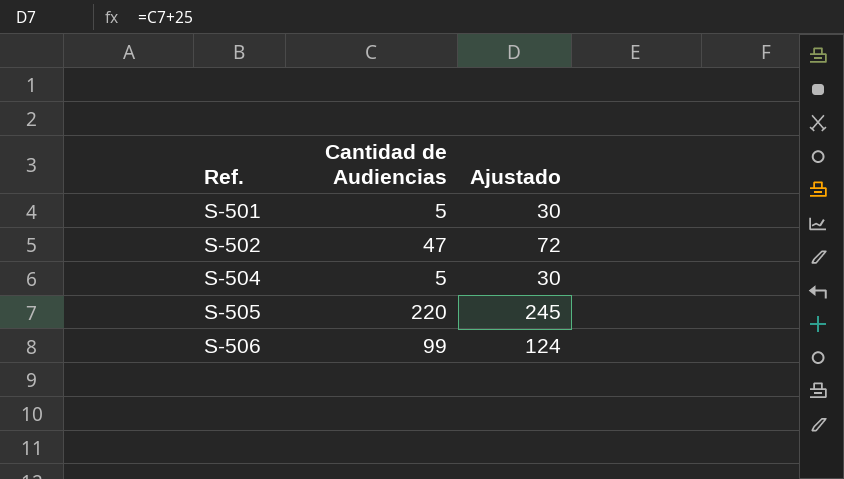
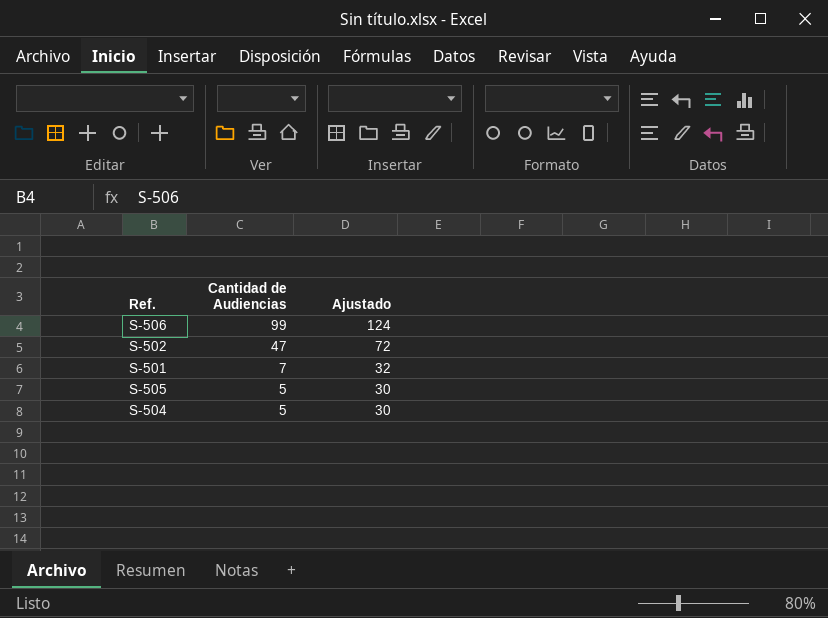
row order: Ref. ascending -> Cantidad de Audiencias descending
S-501 | Cantidad de Audiencias: 5 -> 7
S-501 | Ajustado: 30 -> 32
S-505 | Cantidad de Audiencias: 220 -> 5
S-505 | Ajustado: 245 -> 30

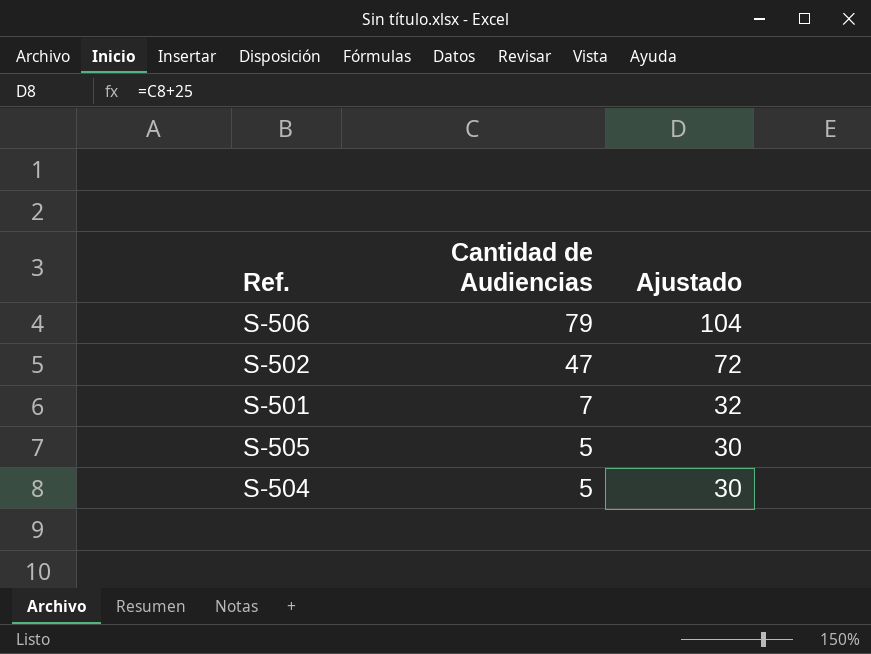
S-506 | Cantidad de Audiencias: 99 -> 79
S-506 | Ajustado: 124 -> 104

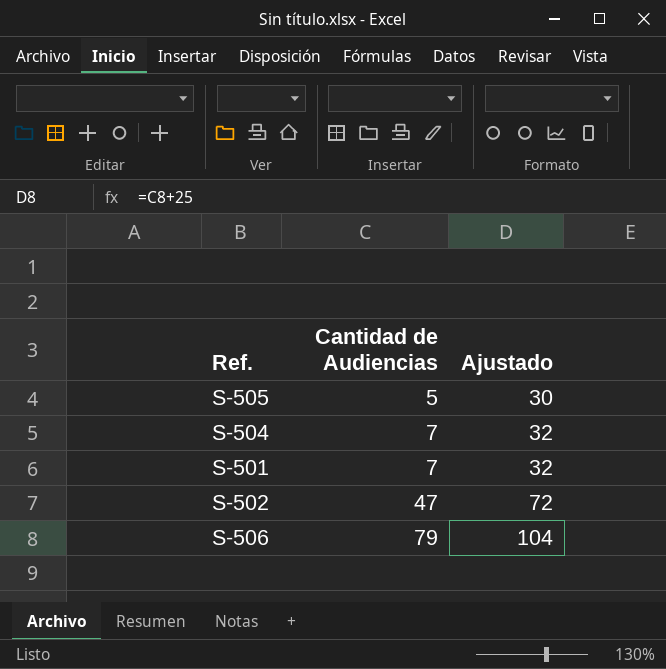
row order: Cantidad de Audiencias descending -> Cantidad de Audiencias ascending
S-504 | Cantidad de Audiencias: 5 -> 7
S-504 | Ajustado: 30 -> 32

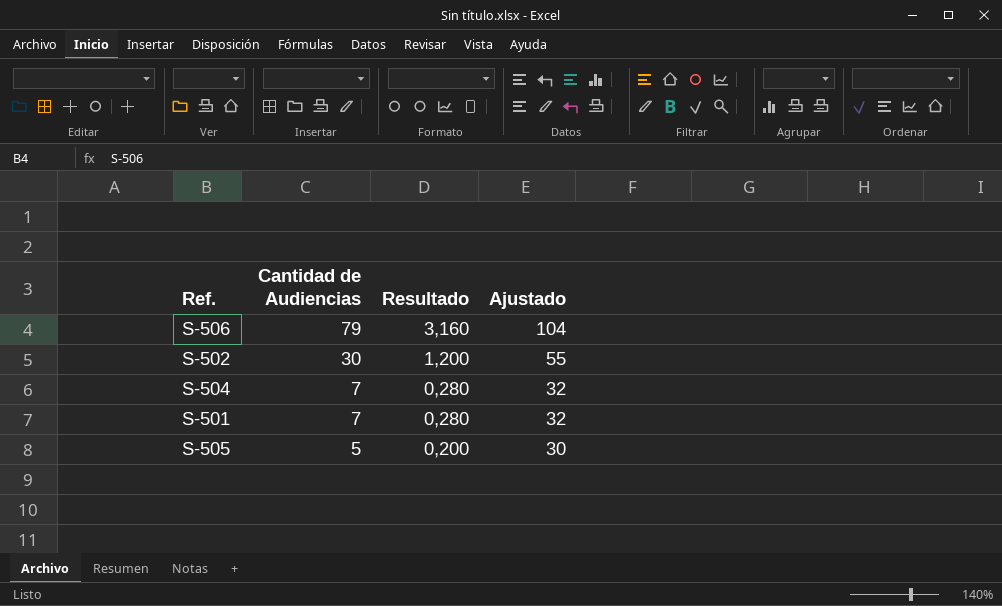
row order: Cantidad de Audiencias ascending -> Cantidad de Audiencias descending
column Resultado | formula: none -> [Cantidad de Audiencias] * 0,04
S-502 | Cantidad de Audiencias: 47 -> 30
S-502 | Ajustado: 72 -> 55

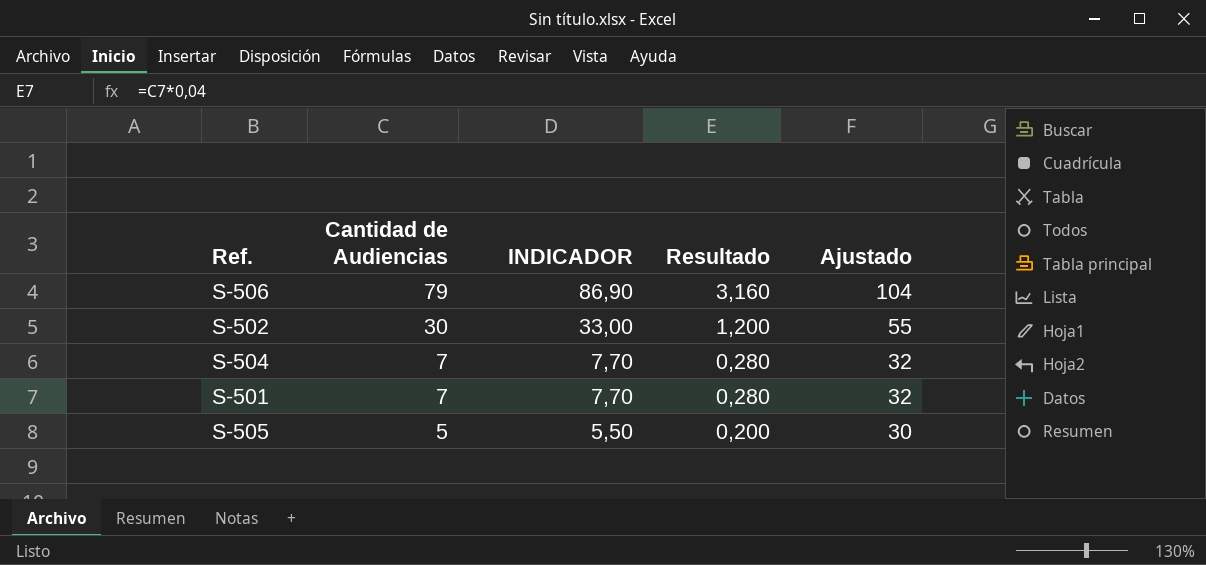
column INDICADOR | formula: none -> [Cantidad de Audiencias] * 1,1

